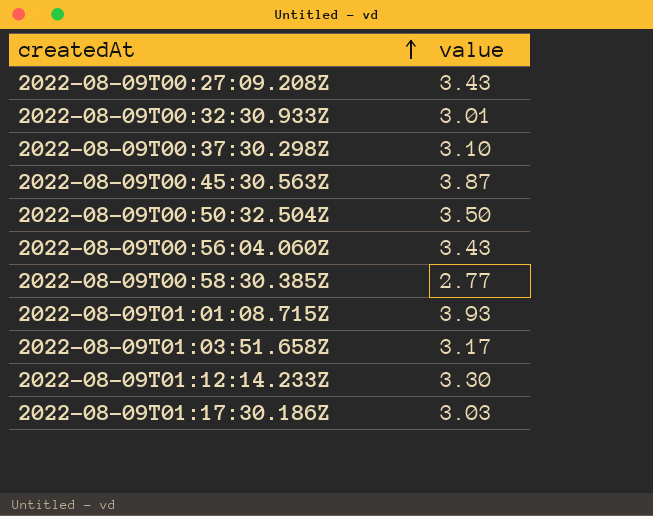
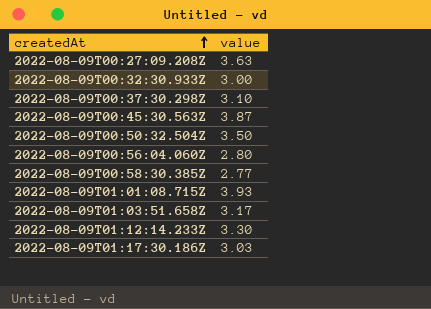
2022-08-09T00:27:09.208Z | value: 3.43 -> 3.63
2022-08-09T00:32:30.933Z | value: 3.01 -> 3.00
2022-08-09T00:56:04.060Z | value: 3.43 -> 2.80

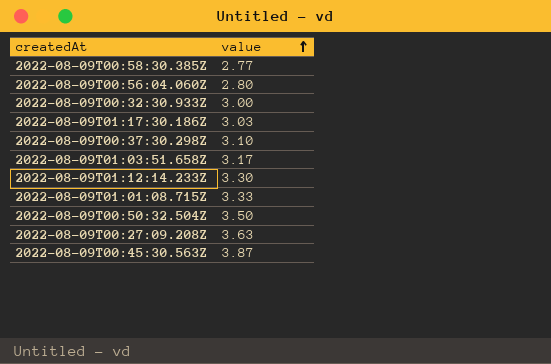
row order: createdAt ascending -> value ascending
2022-08-09T01:01:08.715Z | value: 3.93 -> 3.33

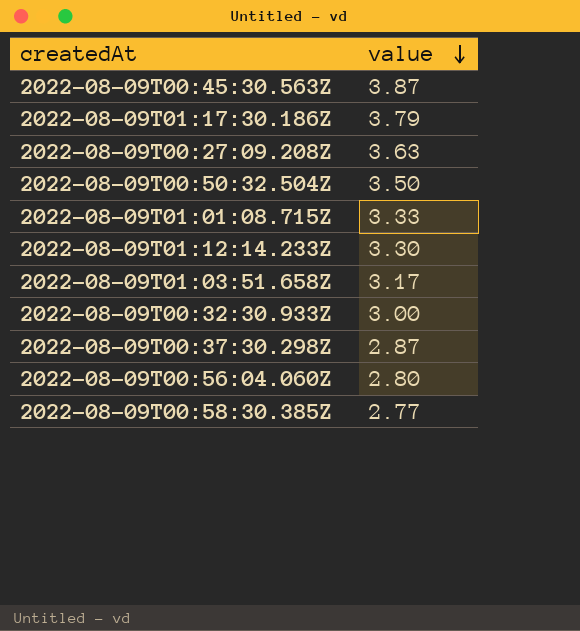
row order: value ascending -> value descending
2022-08-09T01:17:30.186Z | value: 3.03 -> 3.79
2022-08-09T00:37:30.298Z | value: 3.10 -> 2.87

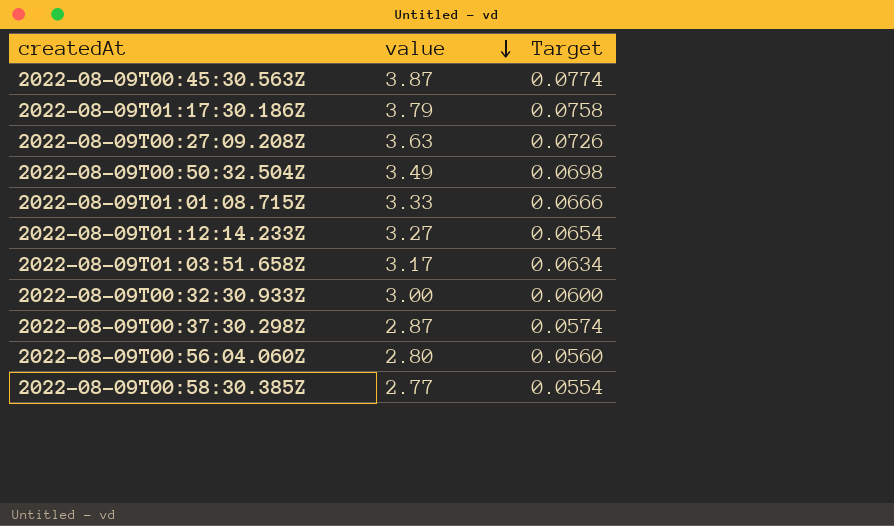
column Target | formula: none -> [value] * 0.02
2022-08-09T00:50:32.504Z | value: 3.50 -> 3.49
2022-08-09T01:12:14.233Z | value: 3.30 -> 3.27

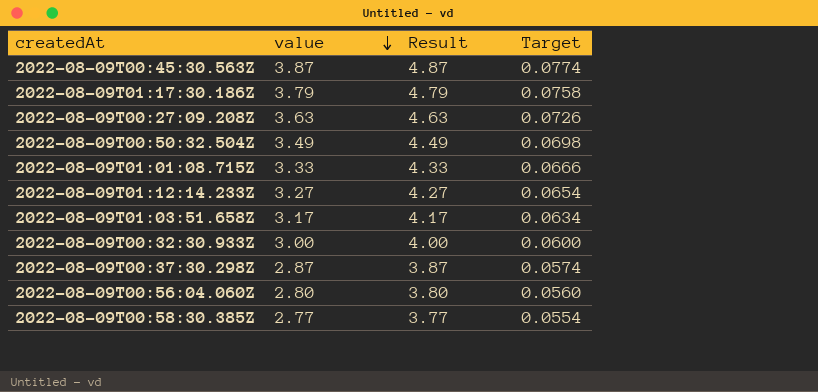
column Result | formula: none -> [value] + 1

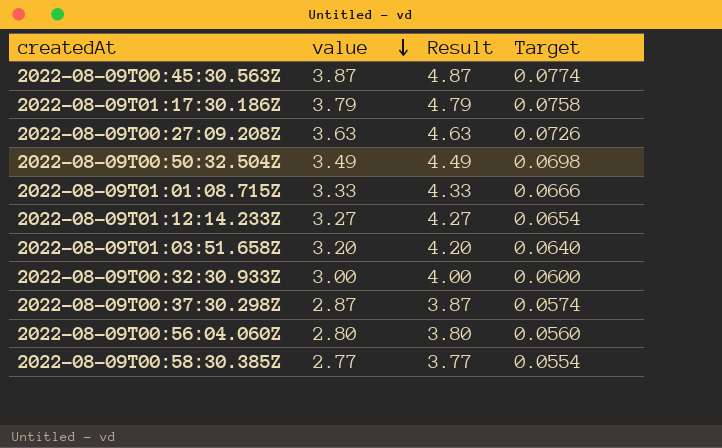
2022-08-09T01:03:51.658Z | value: 3.17 -> 3.20
2022-08-09T01:03:51.658Z | Result: 4.17 -> 4.20
2022-08-09T01:03:51.658Z | Target: 0.0634 -> 0.0640

